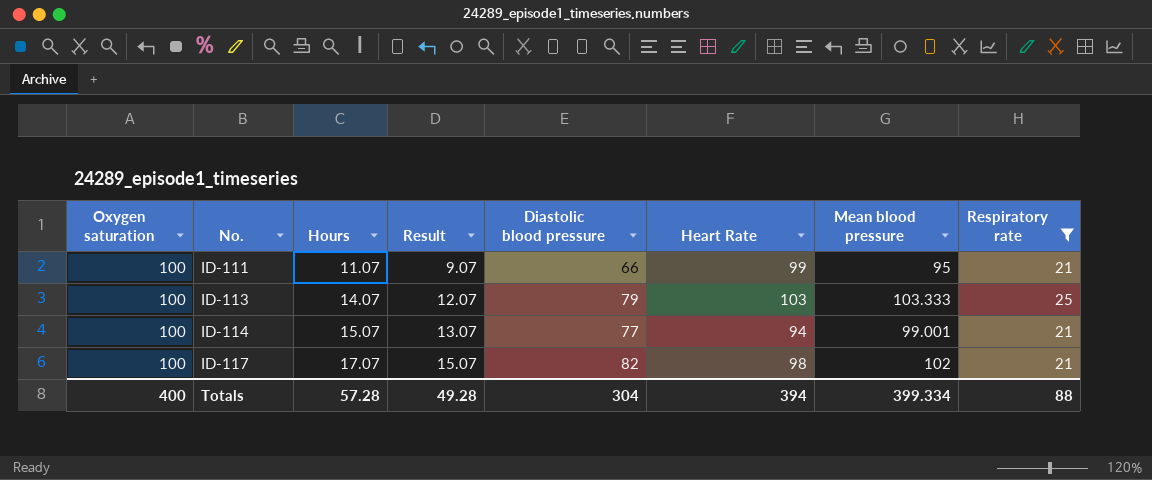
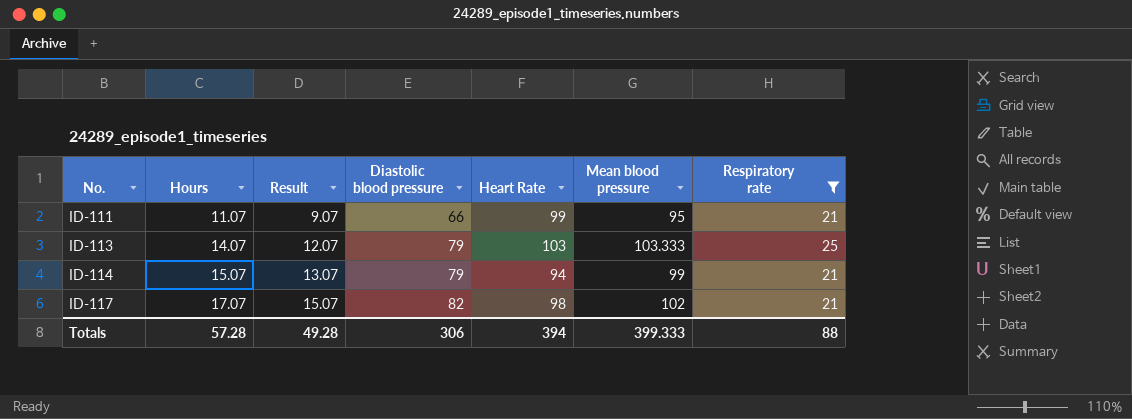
column Oxygen saturation | position: 1 -> none
ID-114 | Diastolic blood pressure: 77 -> 79
ID-114 | Mean blood pressure: 99.001 -> 99
Totals | Diastolic blood pressure: 304 -> 306
Totals | Mean blood pressure: 399.334 -> 399.333

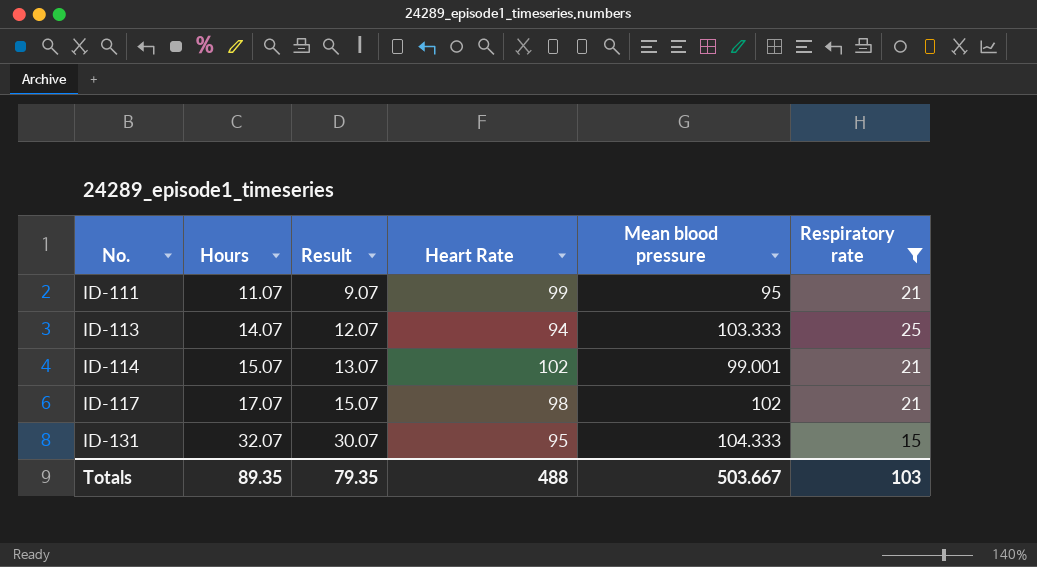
column Diastolic blood pressure | position: 4 -> none
ID-113 | Heart Rate: 103 -> 94
ID-114 | Heart Rate: 94 -> 102
ID-114 | Mean blood pressure: 99 -> 99.001
row ID-131: none -> 32.07 | 30.07 | 95 | 104.333 | 15
Totals | Hours: 57.28 -> 89.35
Totals | Result: 49.28 -> 79.35
Totals | Heart Rate: 394 -> 488
Totals | Mean blood pressure: 399.333 -> 503.667
Totals | Respiratory rate: 88 -> 103

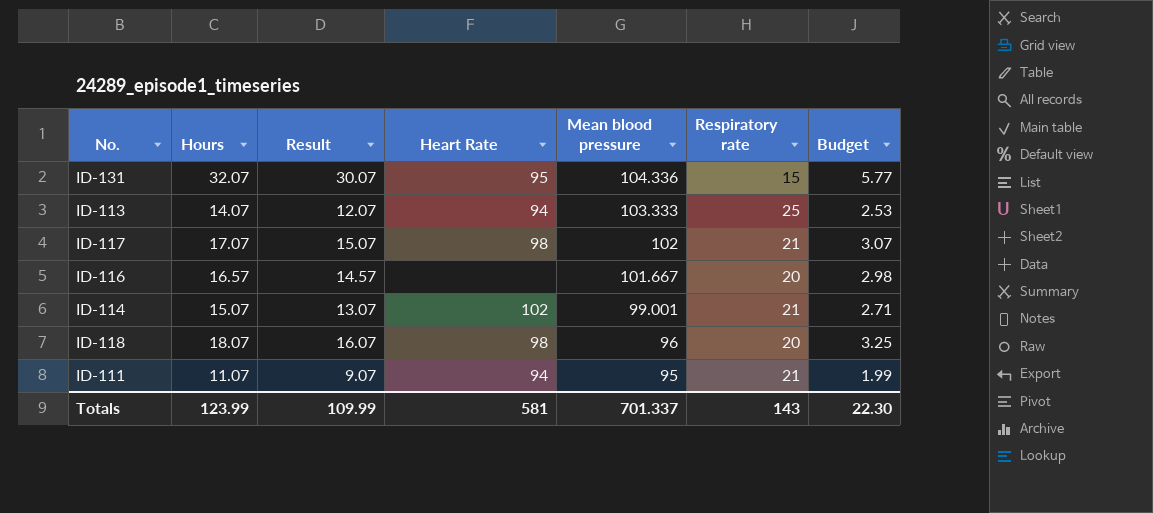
filter: Respiratory rate != 20 -> none
row order: No. ascending -> Mean blood pressure descending
column Budget | formula: none -> [Hours] * 0.18
ID-131 | Mean blood pressure: 104.333 -> 104.336
ID-111 | Heart Rate: 99 -> 94
Totals | Hours: 89.35 -> 123.99
Totals | Result: 79.35 -> 109.99
Totals | Heart Rate: 488 -> 581
Totals | Mean blood pressure: 503.667 -> 701.337
Totals | Respiratory rate: 103 -> 143

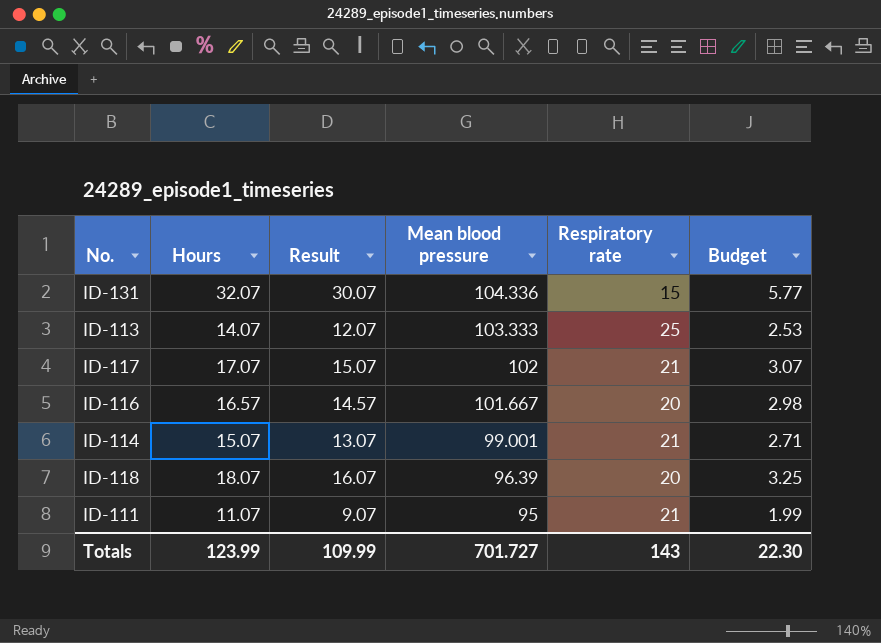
column Heart Rate | position: 4 -> none
ID-118 | Mean blood pressure: 96 -> 96.39
Totals | Mean blood pressure: 701.337 -> 701.727

